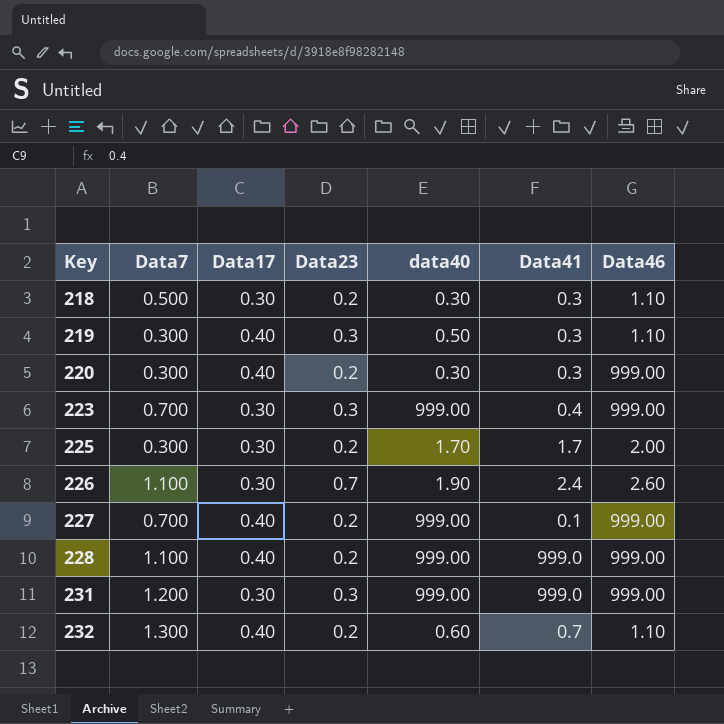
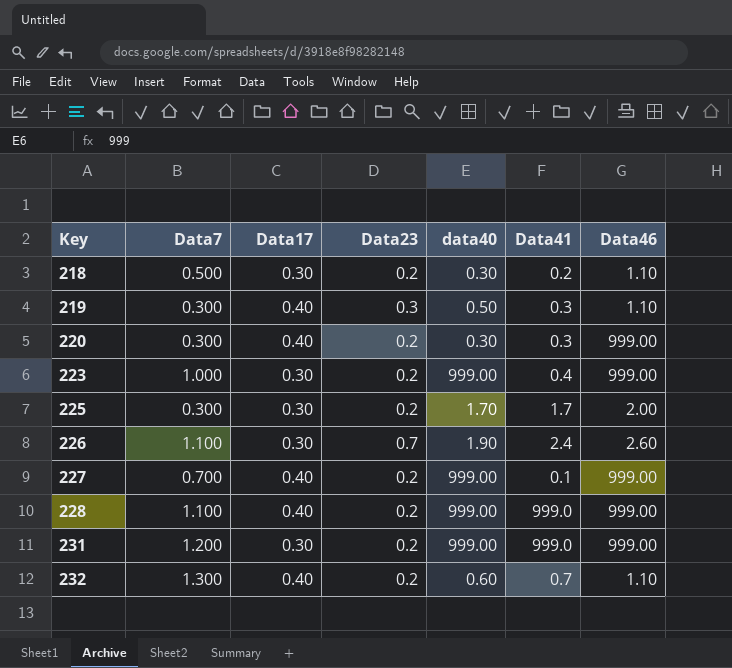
218 | Data41: 0.3 -> 0.2
223 | Data7: 0.700 -> 1.000
223 | Data23: 0.3 -> 0.2
231 | Data23: 0.3 -> 0.2

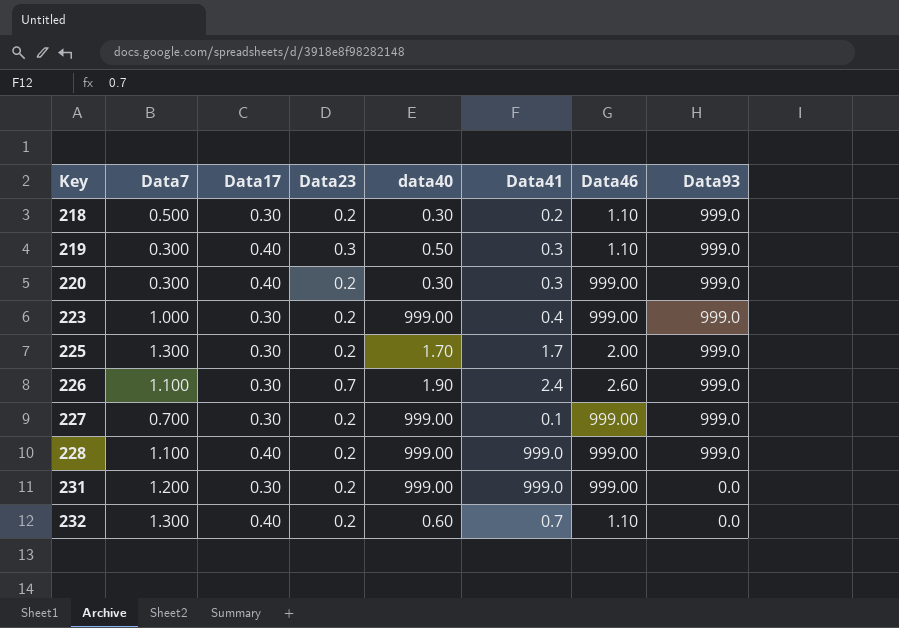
column Data93 | position: none -> 8
225 | Data7: 0.300 -> 1.300
227 | Data17: 0.40 -> 0.30

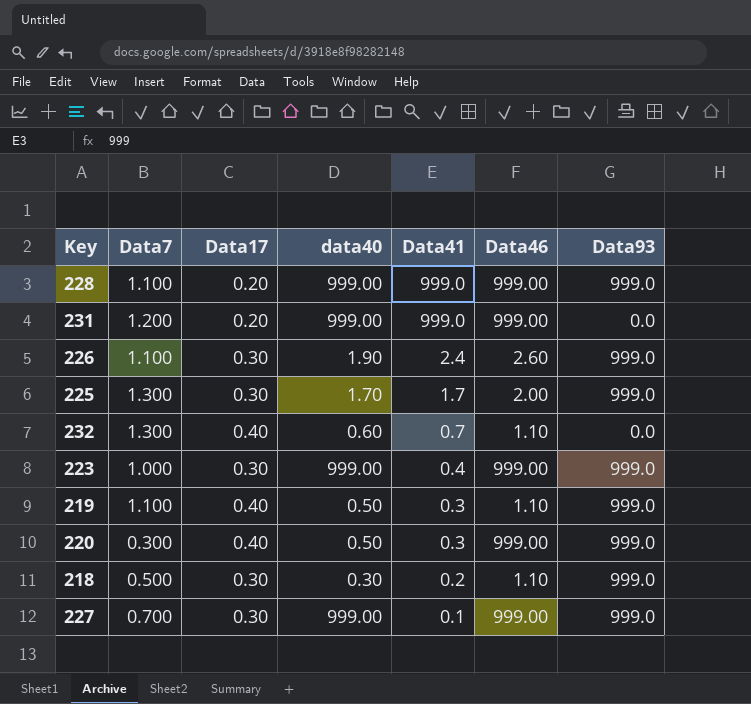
row order: Key ascending -> Data41 descending
column Data23 | position: 4 -> none
228 | Data17: 0.40 -> 0.20
231 | Data17: 0.30 -> 0.20
219 | Data7: 0.300 -> 1.100
220 | data40: 0.30 -> 0.50

